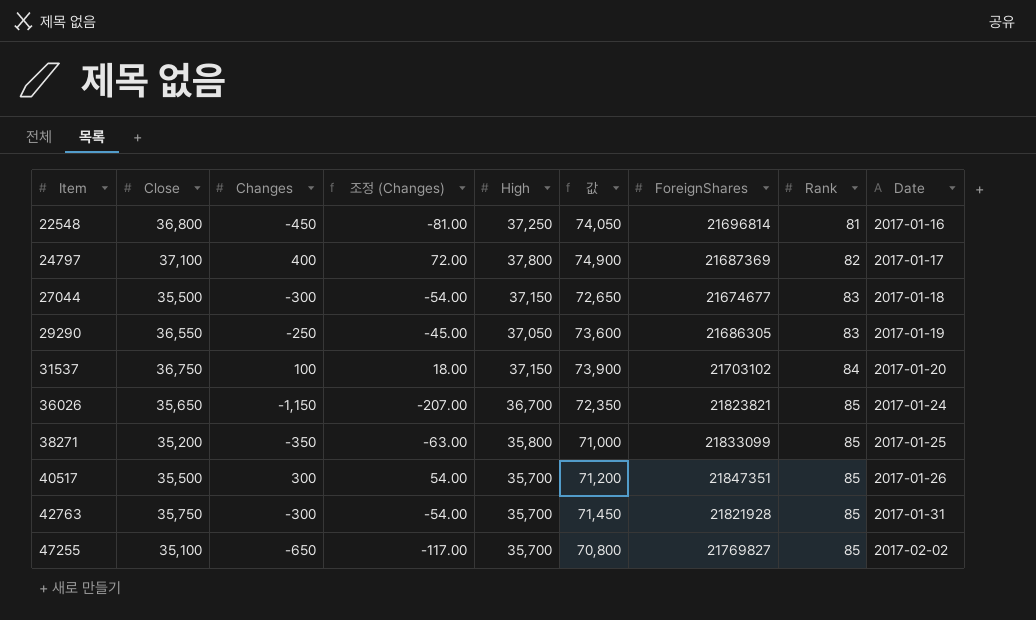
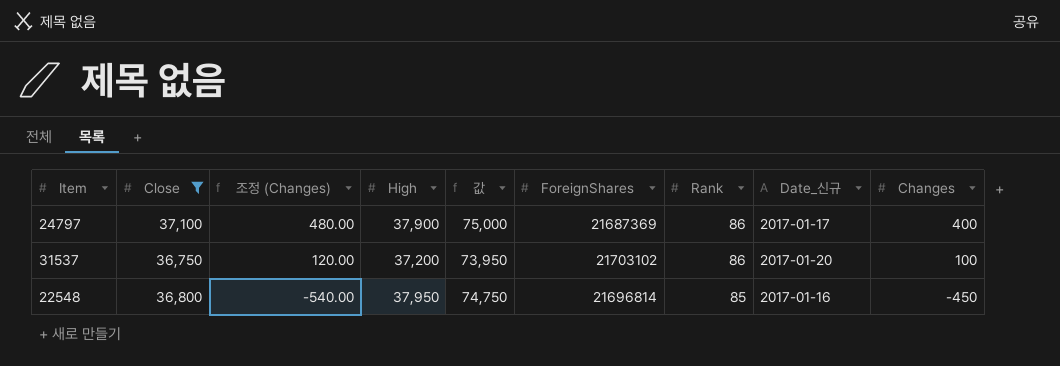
filter: none -> Close >= 36,750
row order: Item ascending -> 조정 (Changes) descending
column 조정 (Changes) | formula: [Changes] * 0.18 -> [Changes] * 1.2
column name: Date -> Date_신규
column Changes | position: 3 -> 9
24797 | High: 37,800 -> 37,900
24797 | 값: 74,900 -> 75,000
24797 | Rank: 82 -> 86
31537 | High: 37,150 -> 37,200
31537 | 값: 73,900 -> 73,950
31537 | Rank: 84 -> 86
22548 | High: 37,250 -> 37,950
22548 | 값: 74,050 -> 74,750
22548 | Rank: 81 -> 85

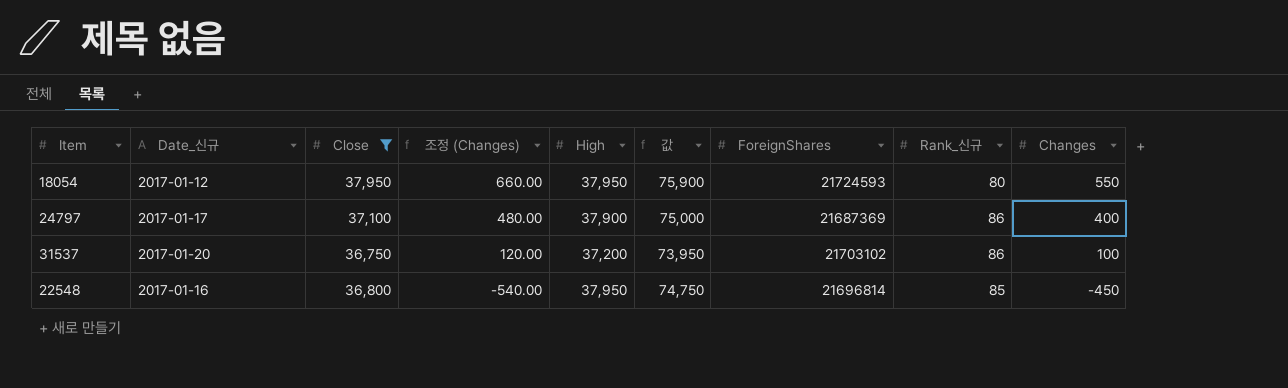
column Date_신규 | position: 8 -> 2
column name: Rank -> Rank_신규
row 18054: none -> 2017-01-12 | 37,950 | 660.00 | 37,950 | 75,900 | 21724593 | 80 | 550

